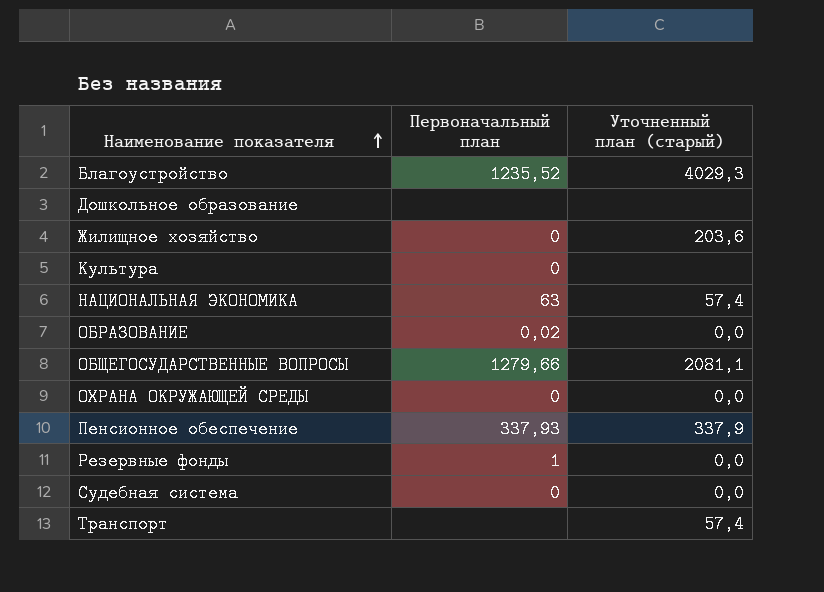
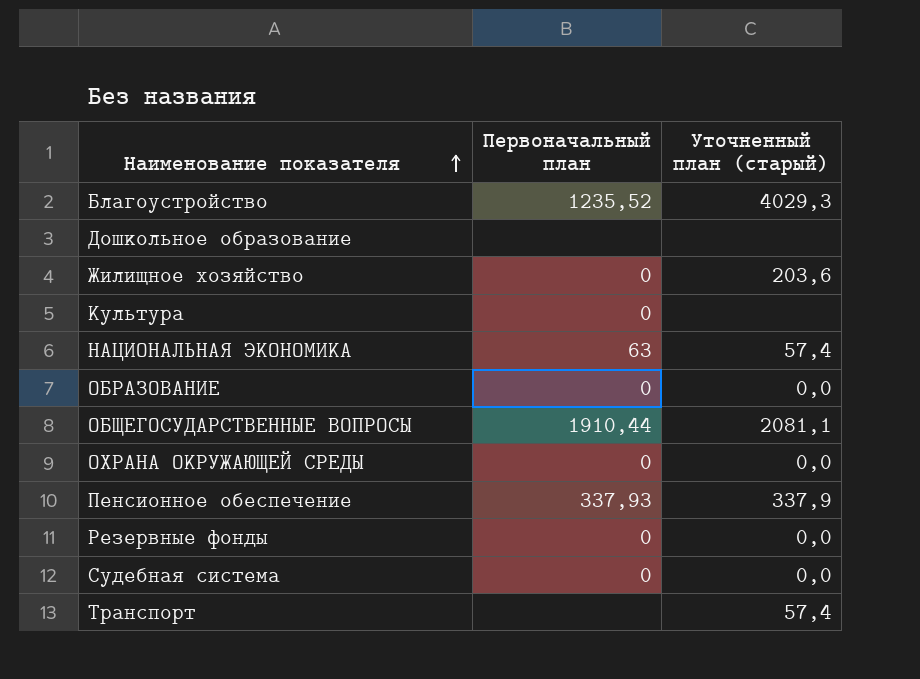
ОБРАЗОВАНИЕ | Первоначальный план: 0,02 -> 0
ОБЩЕГОСУДАРСТВЕННЫЕ ВОПРОСЫ | Первоначальный план: 1279,66 -> 1910,44
Резервные фонды | Первоначальный план: 1 -> 0

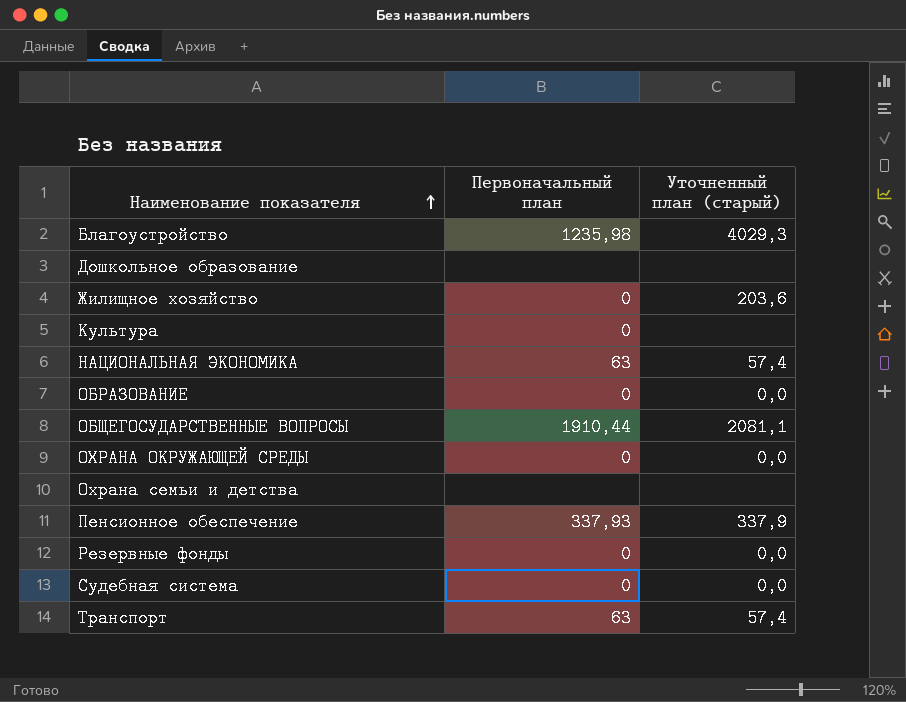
Благоустройство | Первоначальный план: 1235,52 -> 1235,98
row Охрана семьи и детства: none -> none | none
Транспорт | Первоначальный план: none -> 63

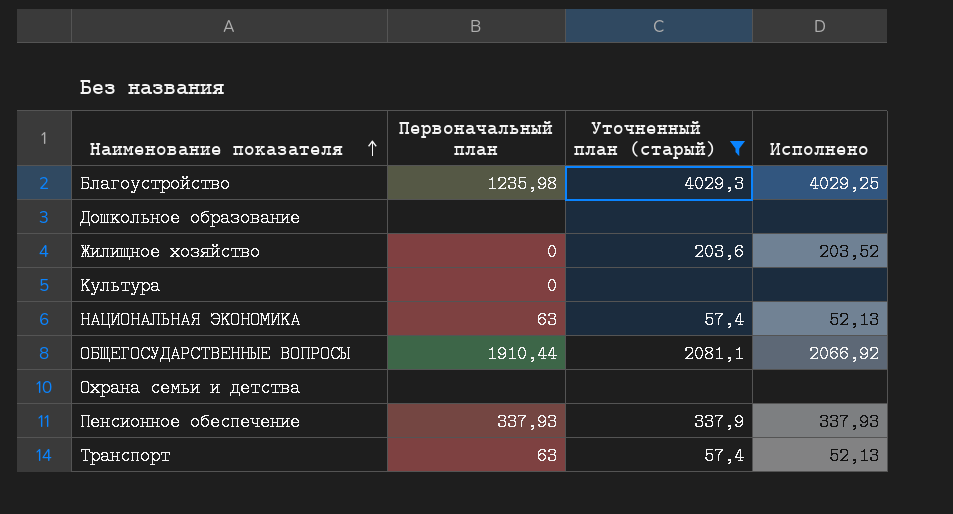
filter: none -> Уточненный план (старый) != 0,0
column Исполнено | position: none -> 4

